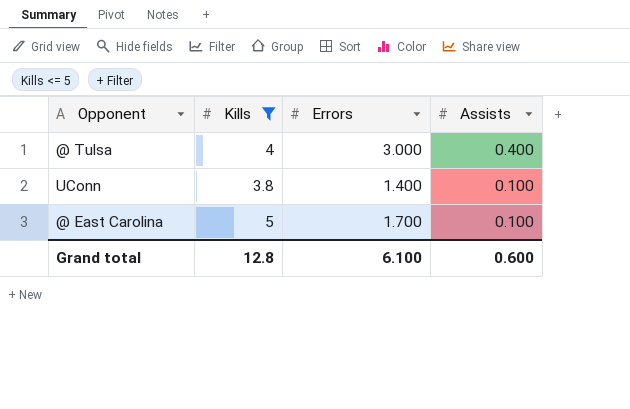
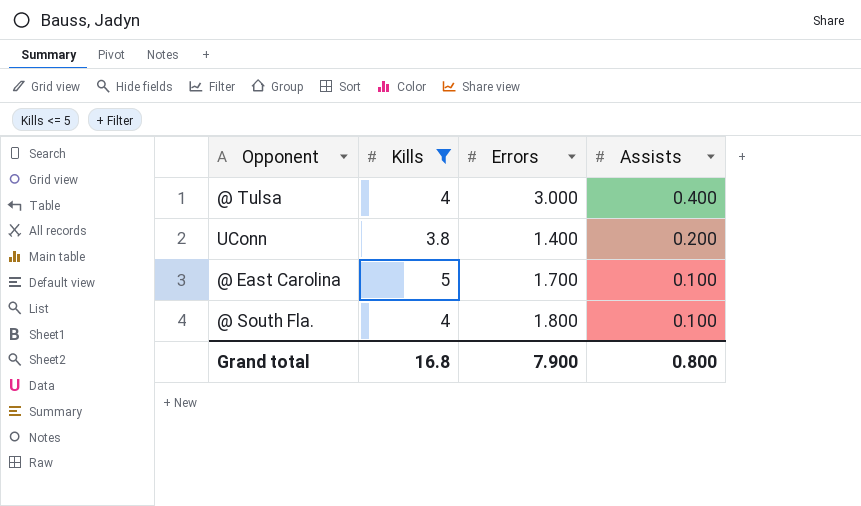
UConn | Assists: 0.100 -> 0.200
row @ South Fla.: none -> 4 | 1.800 | 0.100
Grand total | Kills: 12.8 -> 16.8
Grand total | Errors: 6.100 -> 7.900
Grand total | Assists: 0.600 -> 0.800

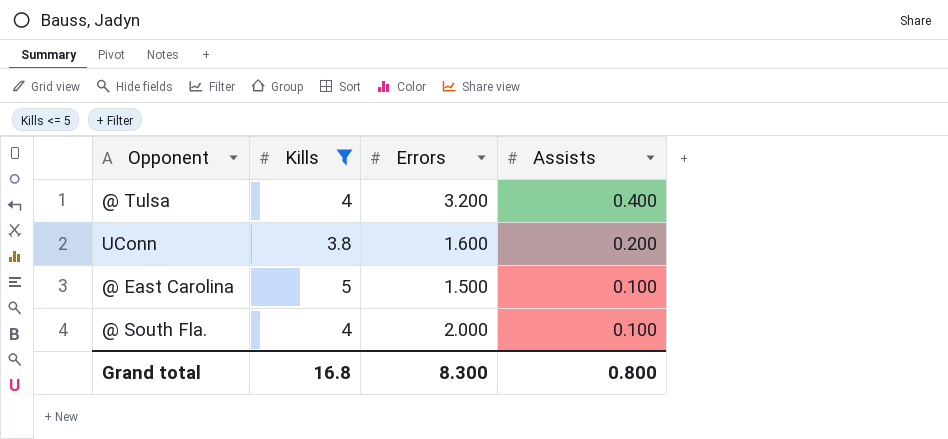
@ Tulsa | Errors: 3.000 -> 3.200
UConn | Errors: 1.400 -> 1.600
@ East Carolina | Errors: 1.700 -> 1.500
@ South Fla. | Errors: 1.800 -> 2.000
Grand total | Errors: 7.900 -> 8.300

